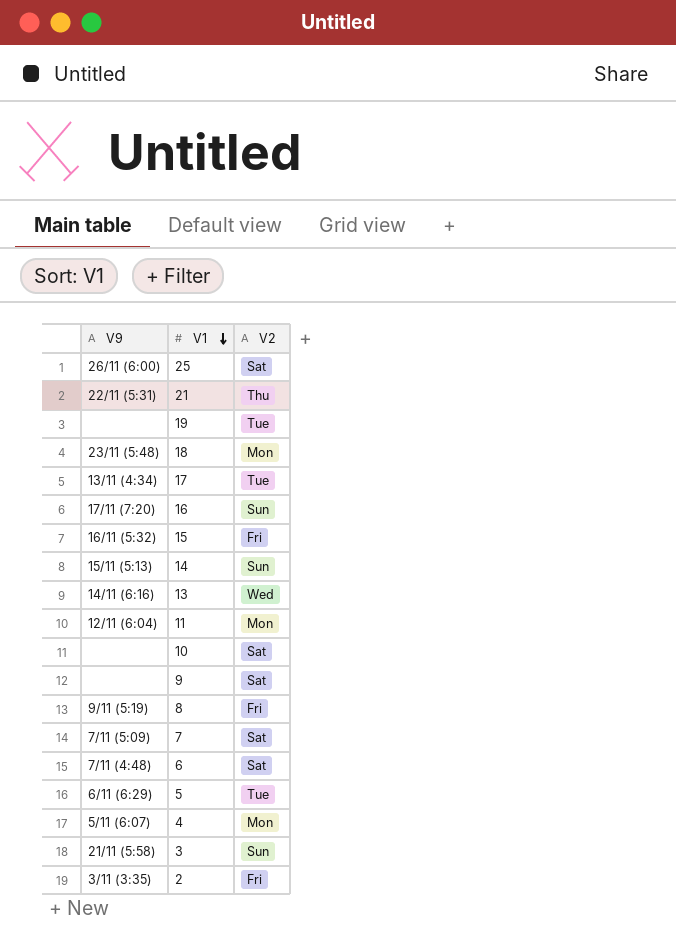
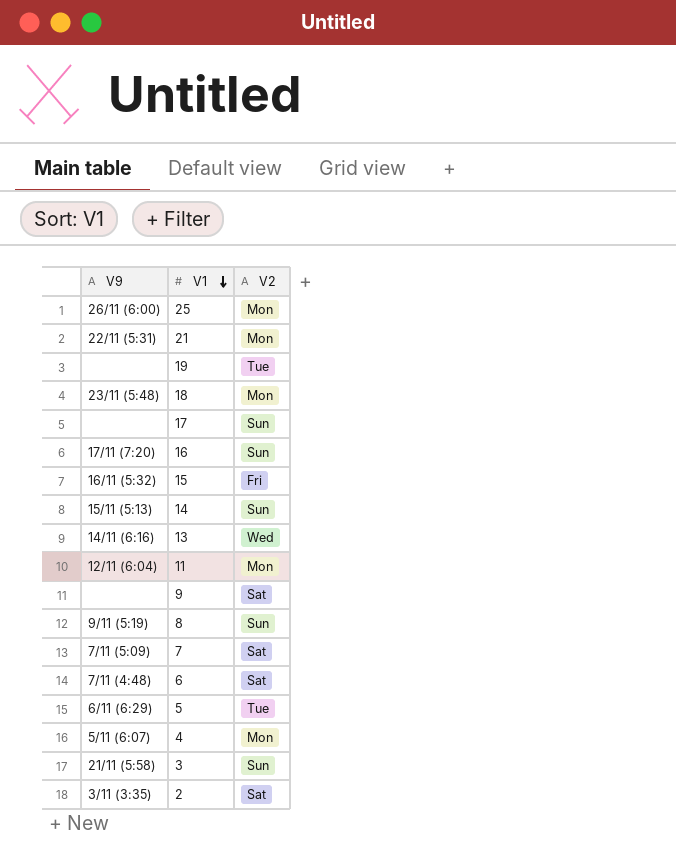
row 10: none | Sat -> none
25 | V2: Sat -> Mon
21 | V2: Thu -> Mon
17 | V9: 13/11 (4:34) -> none
17 | V2: Tue -> Sun
8 | V2: Fri -> Sun
2 | V2: Fri -> Sat

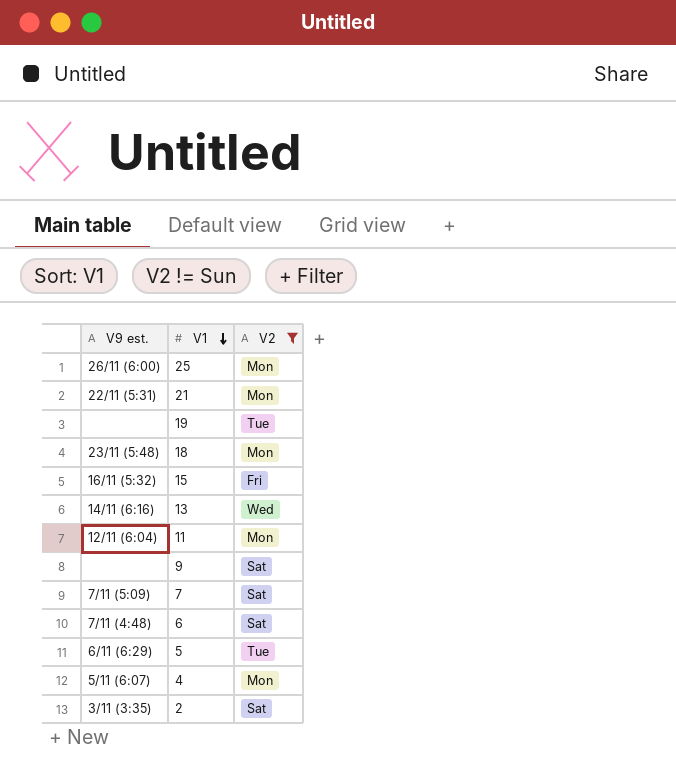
filter: none -> V2 != Sun
column name: V9 -> V9 est.

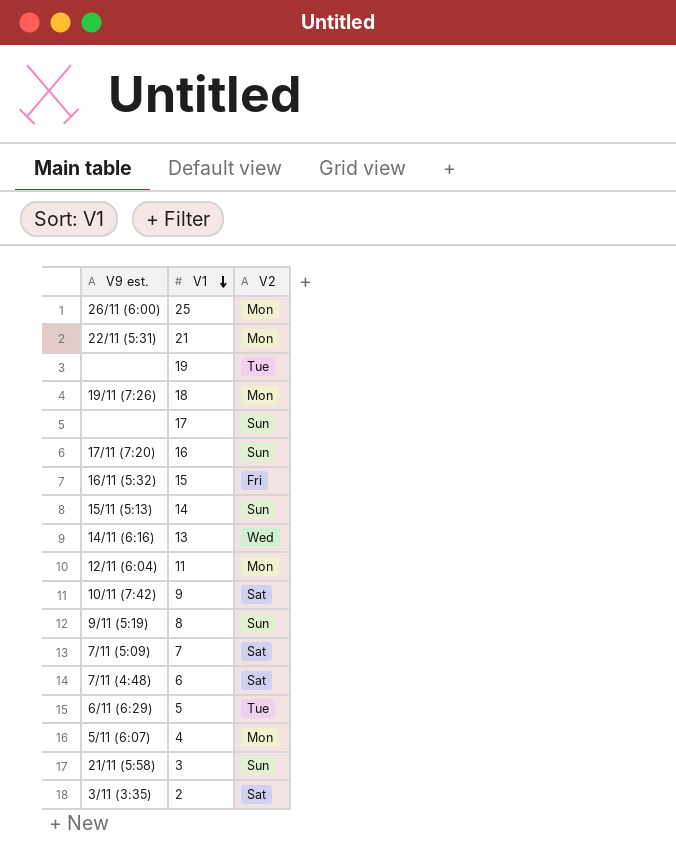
filter: V2 != Sun -> none
18 | V9 est.: 23/11 (5:48) -> 19/11 (7:26)
9 | V9 est.: none -> 10/11 (7:42)

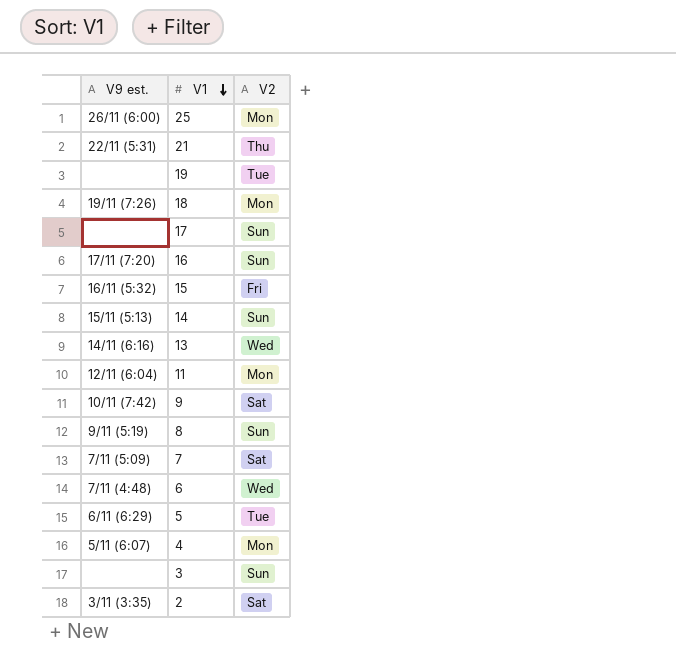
21 | V2: Mon -> Thu
6 | V2: Sat -> Wed
3 | V9 est.: 21/11 (5:58) -> none

